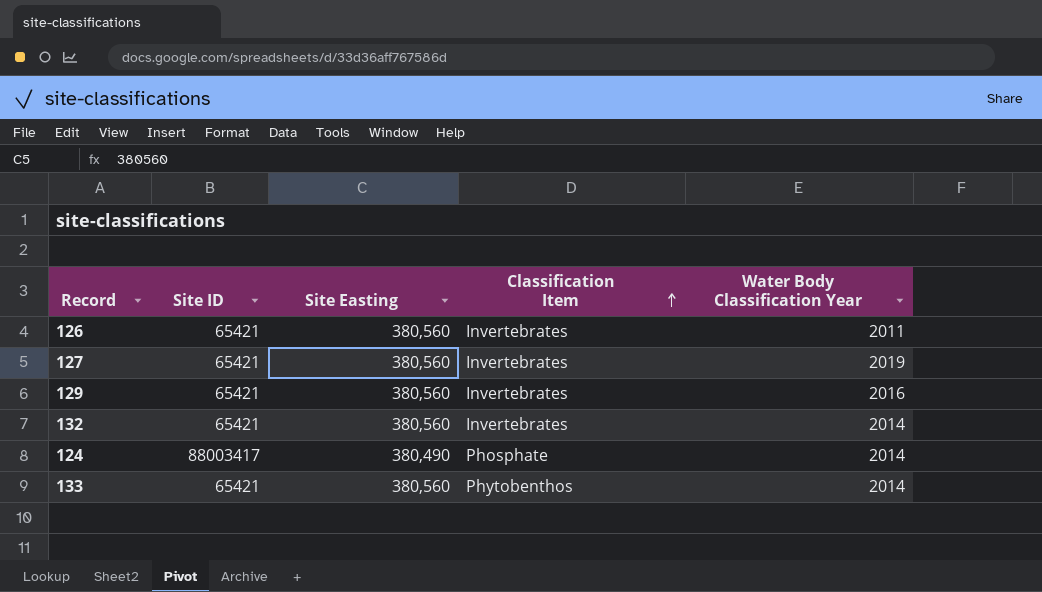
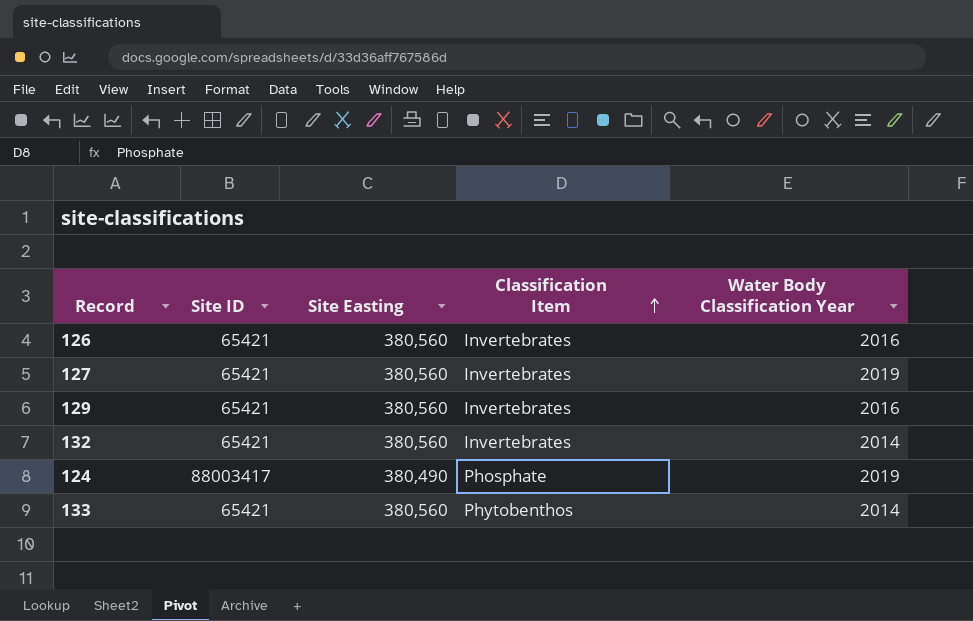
126 | Water Body Classification Year: 2011 -> 2016
124 | Water Body Classification Year: 2014 -> 2019

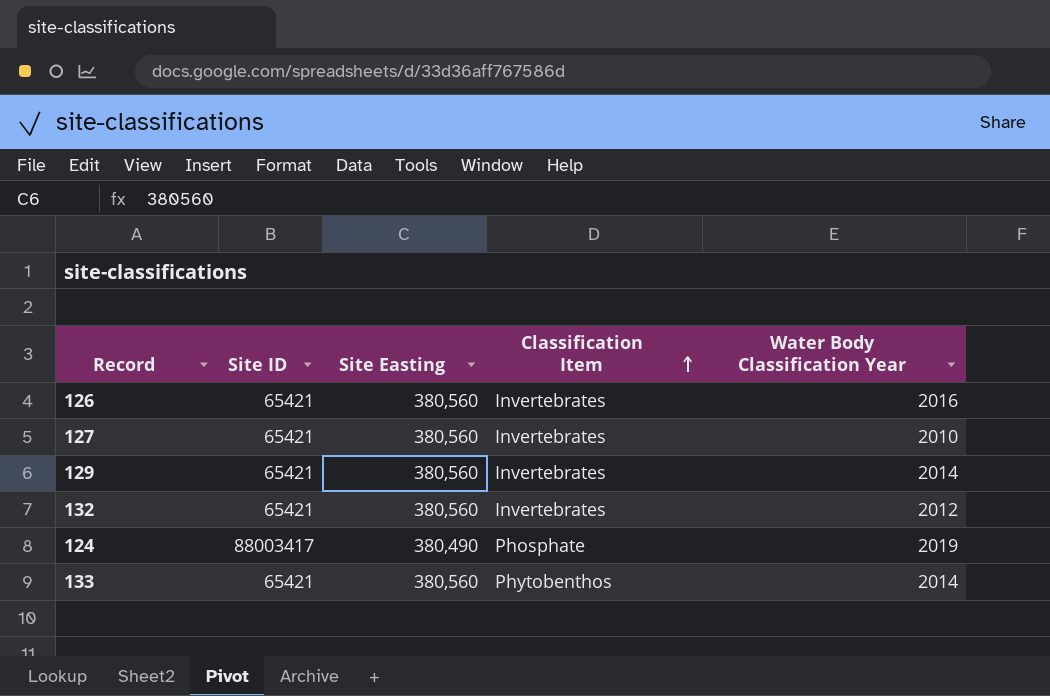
127 | Water Body Classification Year: 2019 -> 2010
129 | Water Body Classification Year: 2016 -> 2014
132 | Water Body Classification Year: 2014 -> 2012

